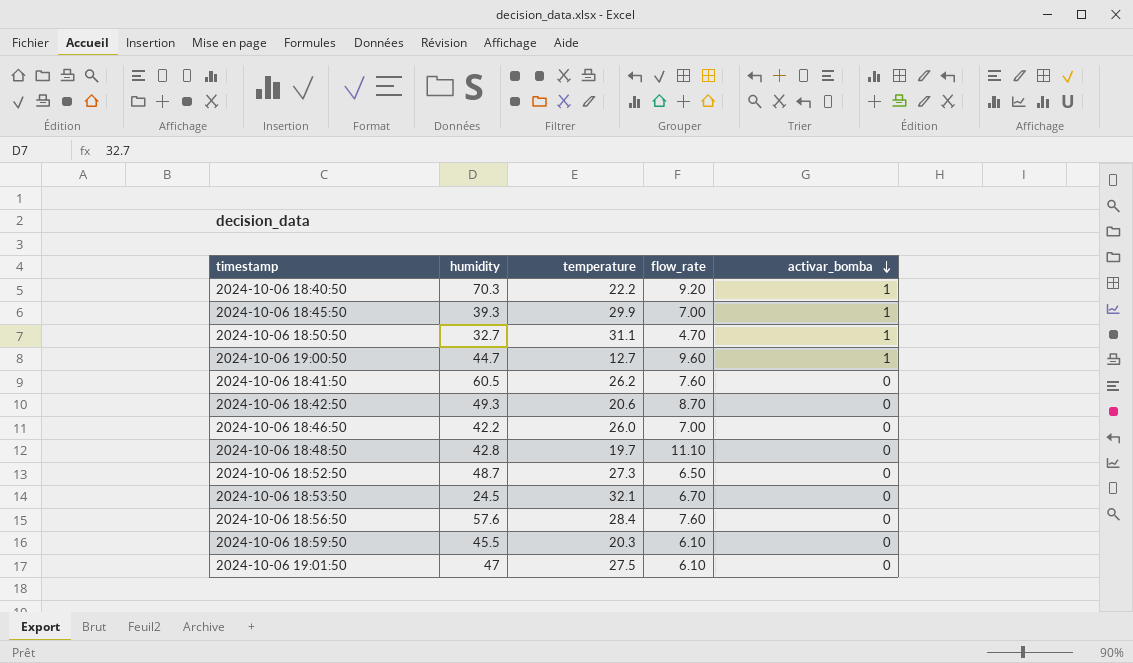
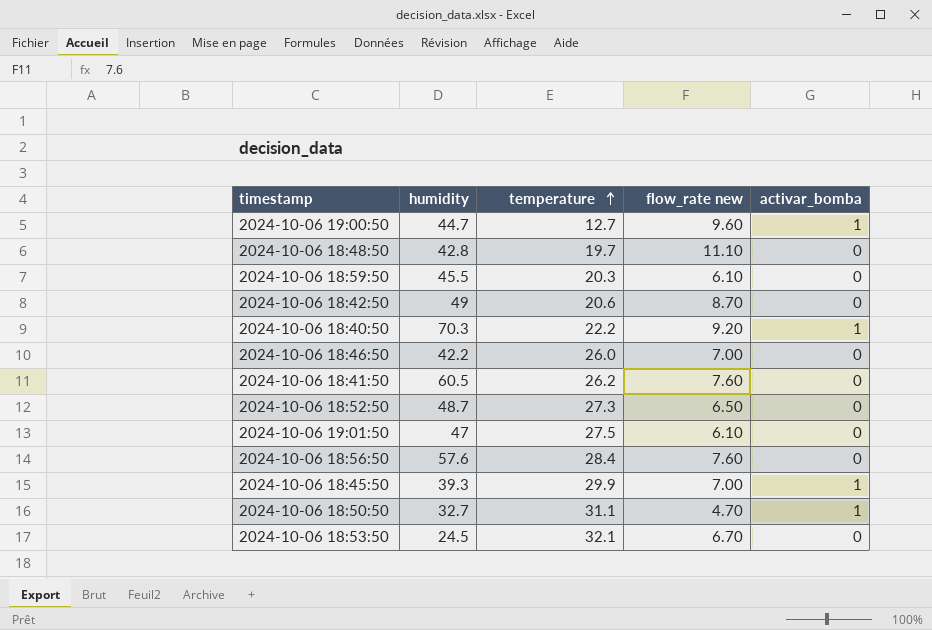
row order: activar_bomba descending -> temperature ascending
column name: flow_rate -> flow_rate new
2024-10-06 18:42:50 | humidity: 49.3 -> 49

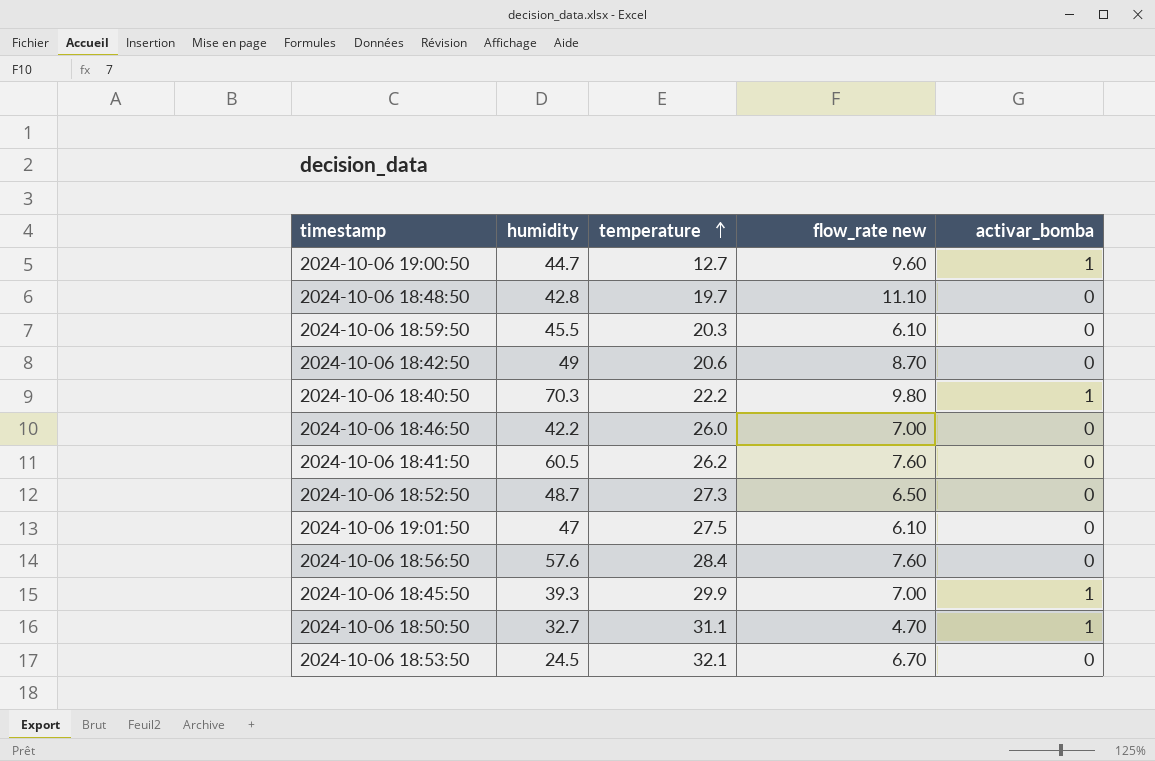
2024-10-06 18:40:50 | flow_rate new: 9.20 -> 9.80

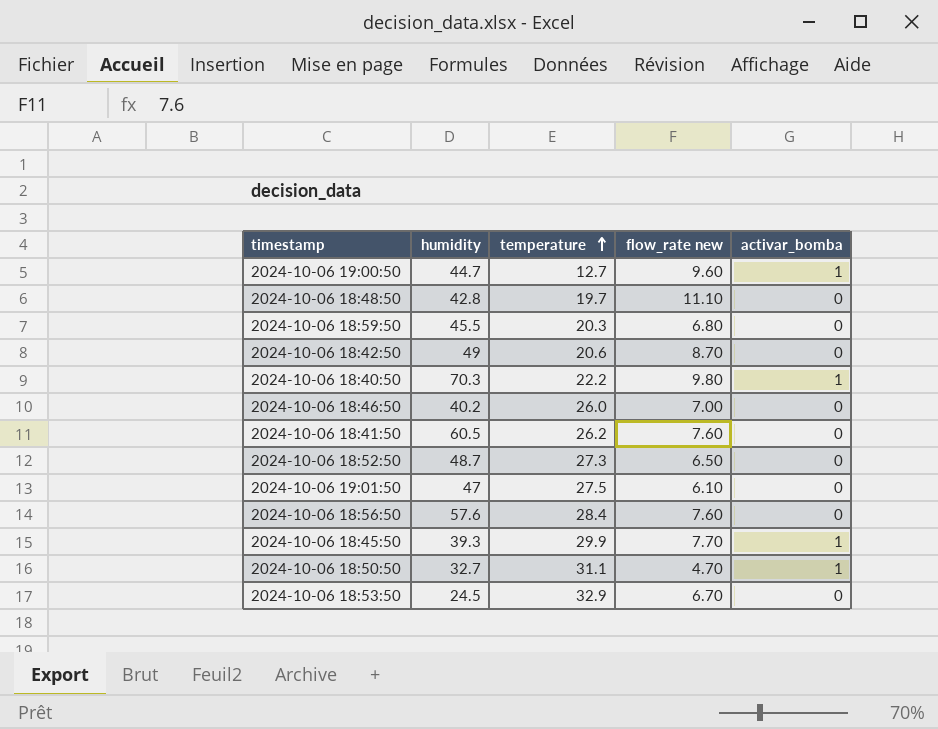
2024-10-06 18:59:50 | flow_rate new: 6.10 -> 6.80
2024-10-06 18:46:50 | humidity: 42.2 -> 40.2
2024-10-06 18:45:50 | flow_rate new: 7.00 -> 7.70
2024-10-06 18:53:50 | temperature: 32.1 -> 32.9

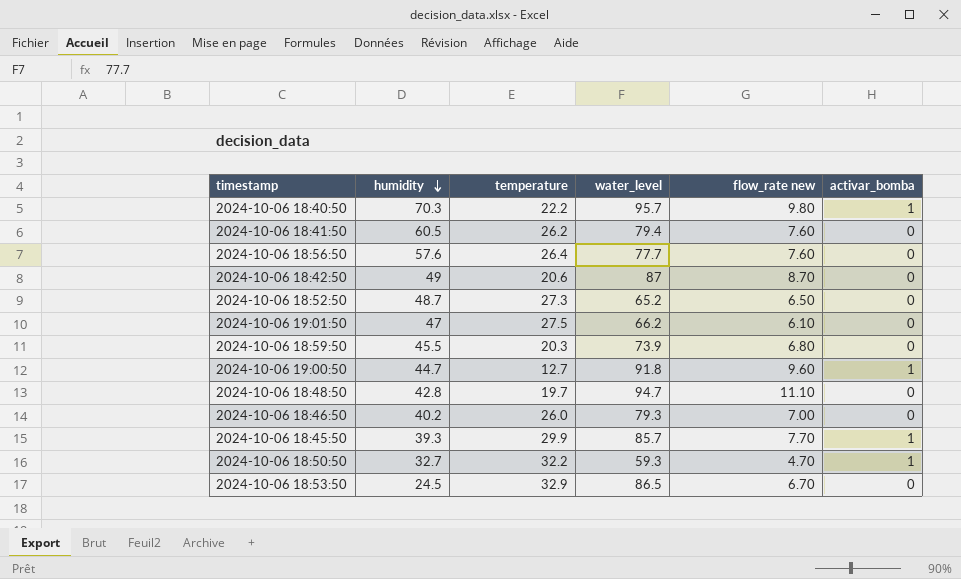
row order: temperature ascending -> humidity descending
column water_level | position: none -> 4
2024-10-06 18:56:50 | temperature: 28.4 -> 26.4
2024-10-06 18:50:50 | temperature: 31.1 -> 32.2

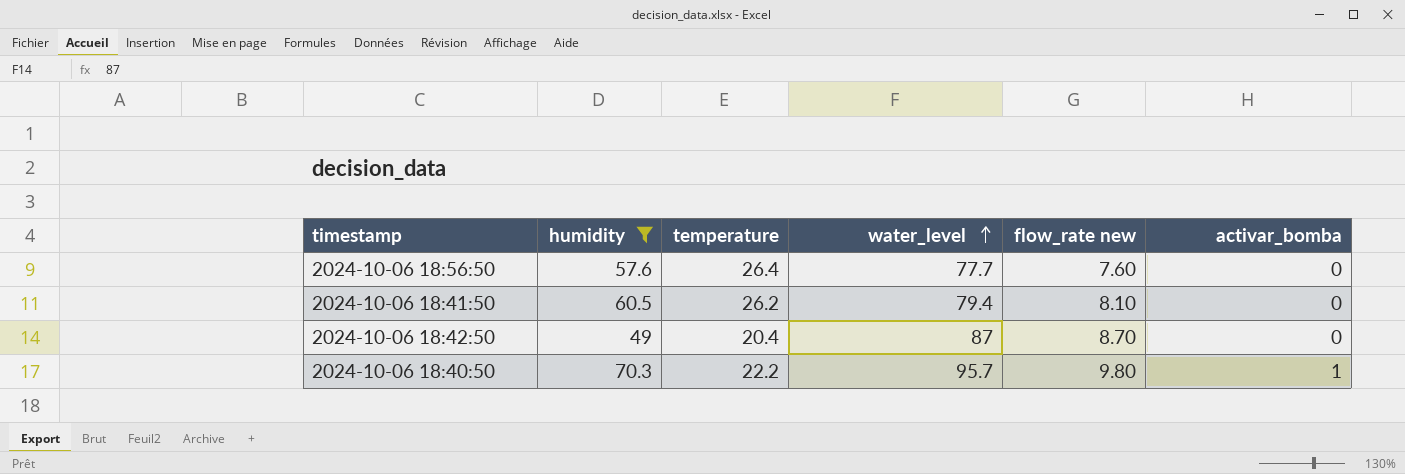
filter: none -> humidity >= 49
row order: humidity descending -> water_level ascending
2024-10-06 18:41:50 | flow_rate new: 7.60 -> 8.10
2024-10-06 18:42:50 | temperature: 20.6 -> 20.4

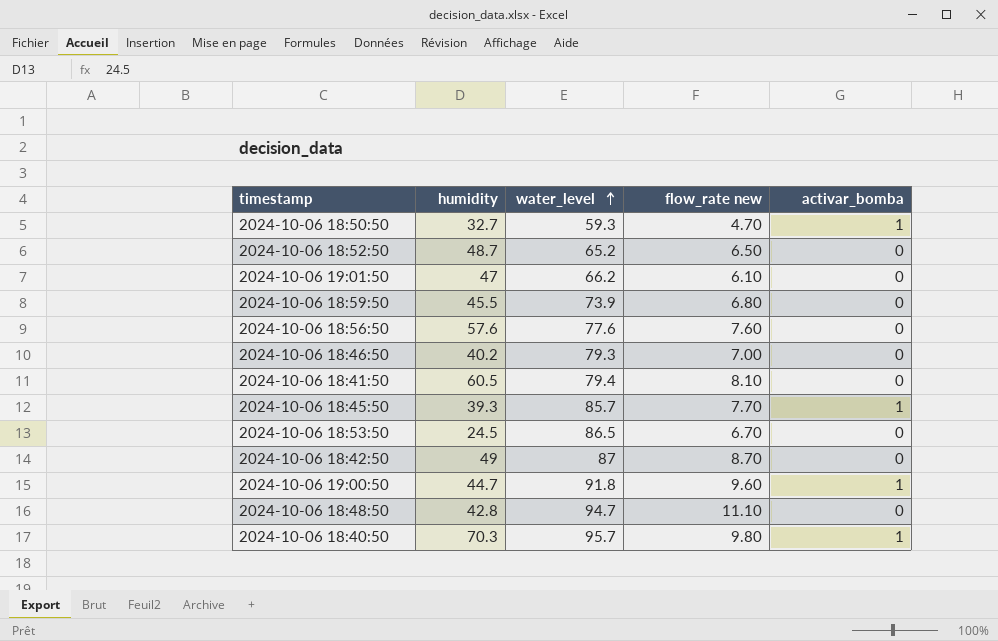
filter: humidity >= 49 -> none
column temperature | position: 3 -> none
2024-10-06 18:56:50 | water_level: 77.7 -> 77.6

